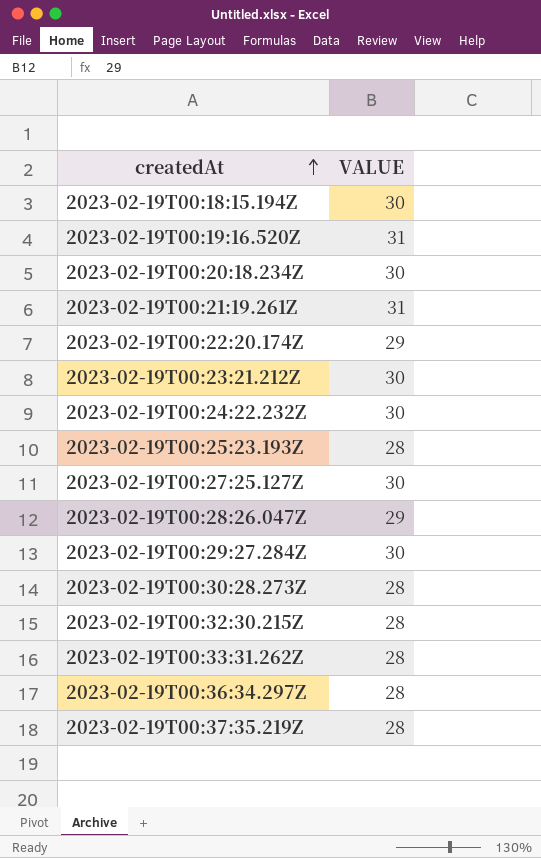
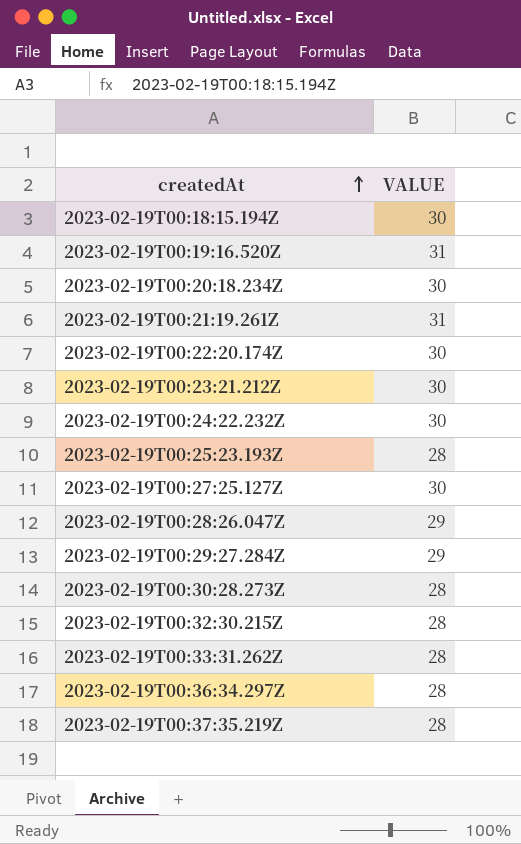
2023-02-19T00:22:20.174Z | VALUE: 29 -> 30
2023-02-19T00:29:27.284Z | VALUE: 30 -> 29

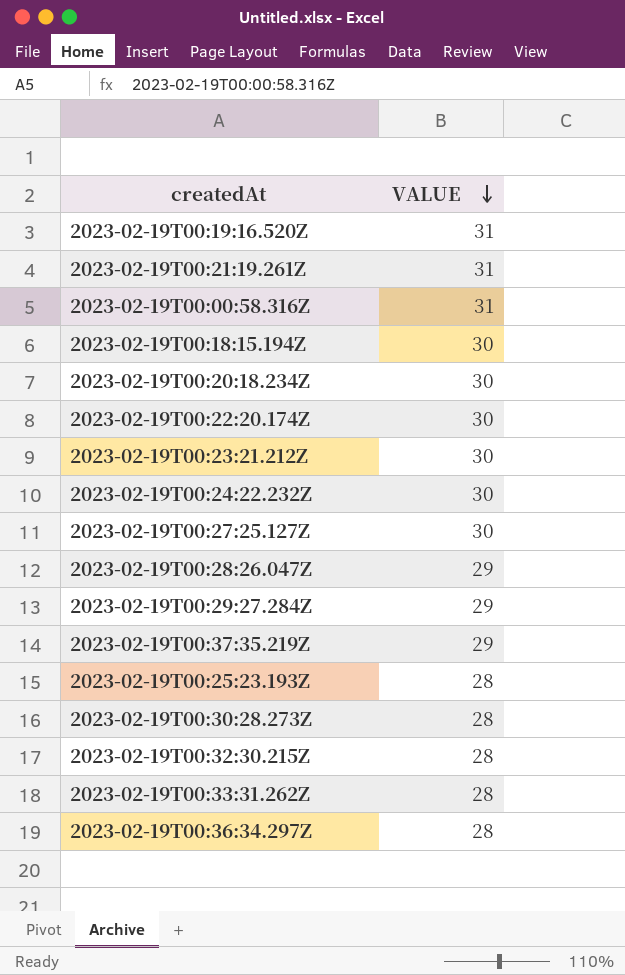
row order: createdAt ascending -> VALUE descending
row 2023-02-19T00:00:58.316Z: none -> 31
2023-02-19T00:37:35.219Z | VALUE: 28 -> 29

